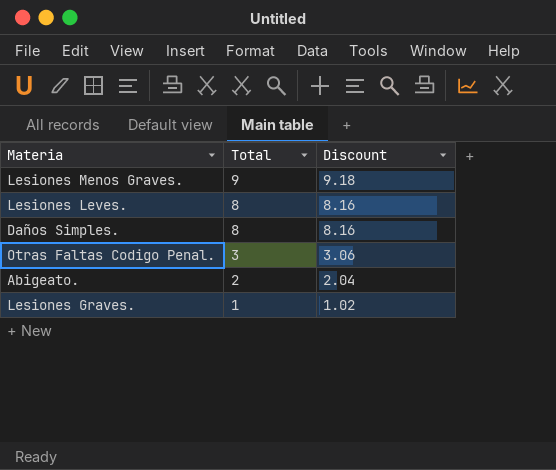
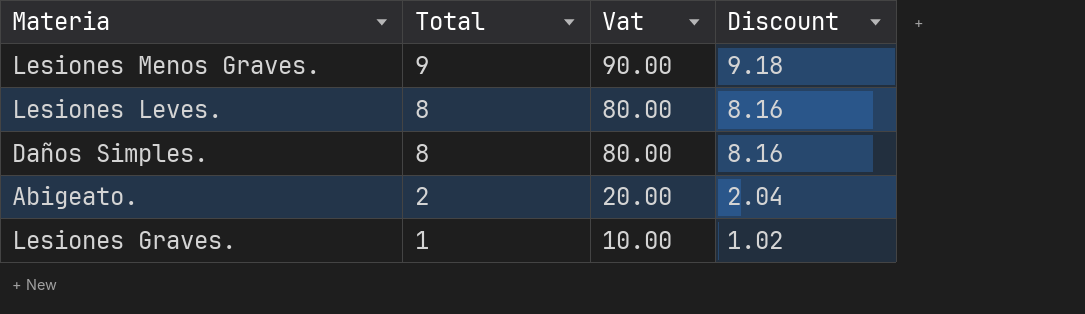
column Vat | formula: none -> [Total] * 10
row Otras Faltas Codigo Penal.: 3 | 3.06 -> none

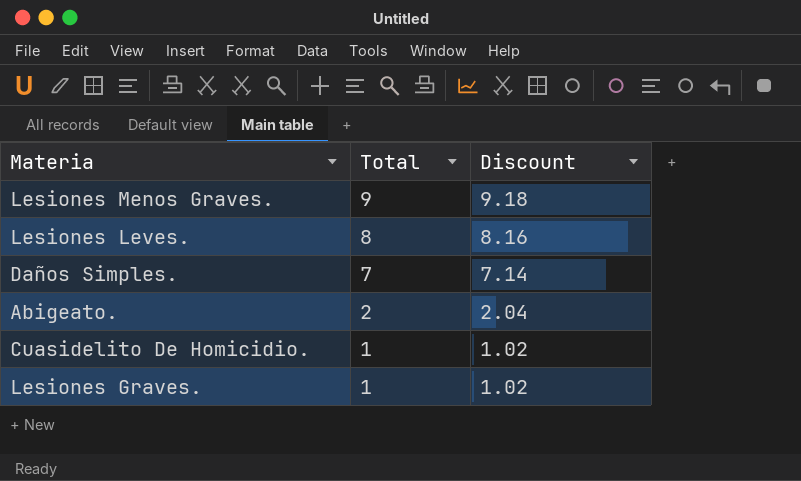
column Vat | formula: [Total] * 10 -> none
Daños Simples. | Total: 8 -> 7
Daños Simples. | Discount: 8.16 -> 7.14
row Cuasidelito De Homicidio.: none -> 1 | 1.02

